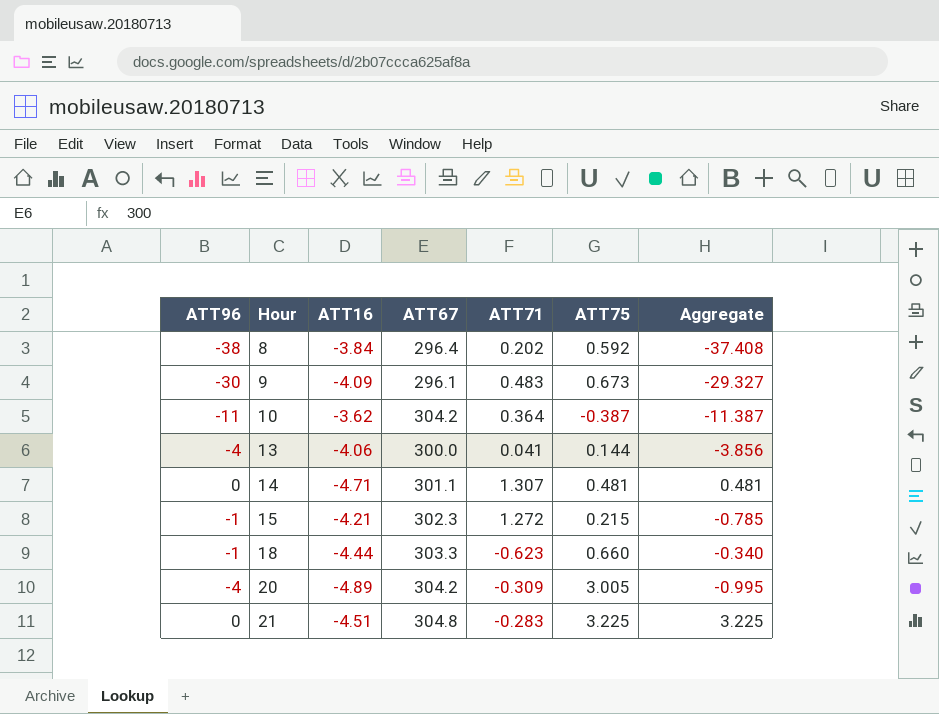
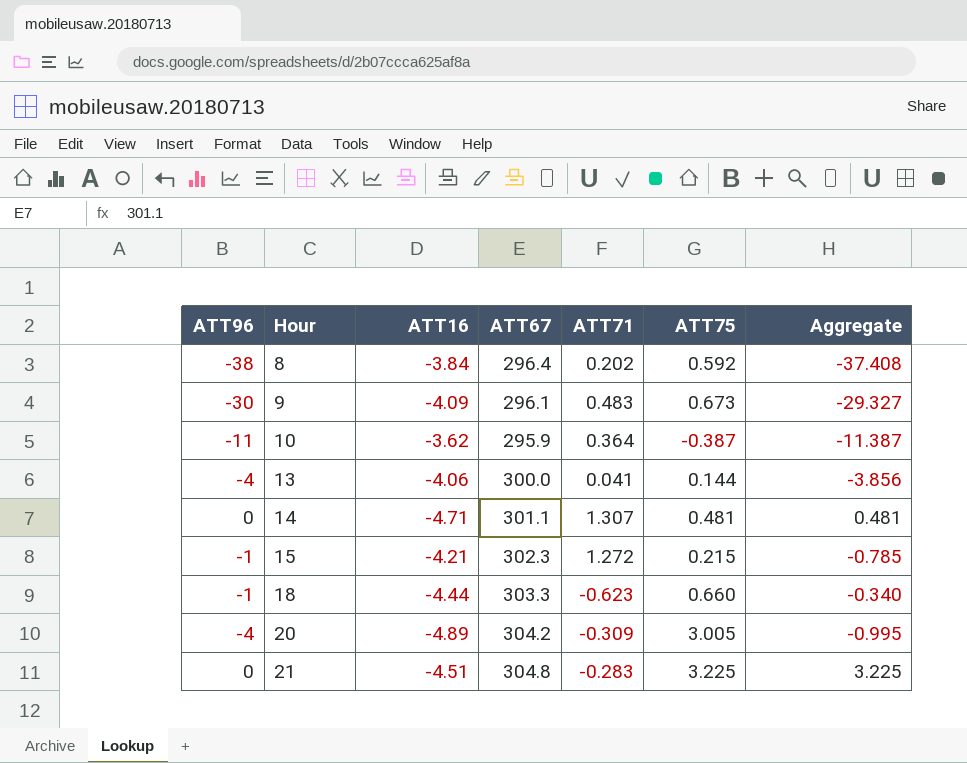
10 | ATT67: 304.2 -> 295.9

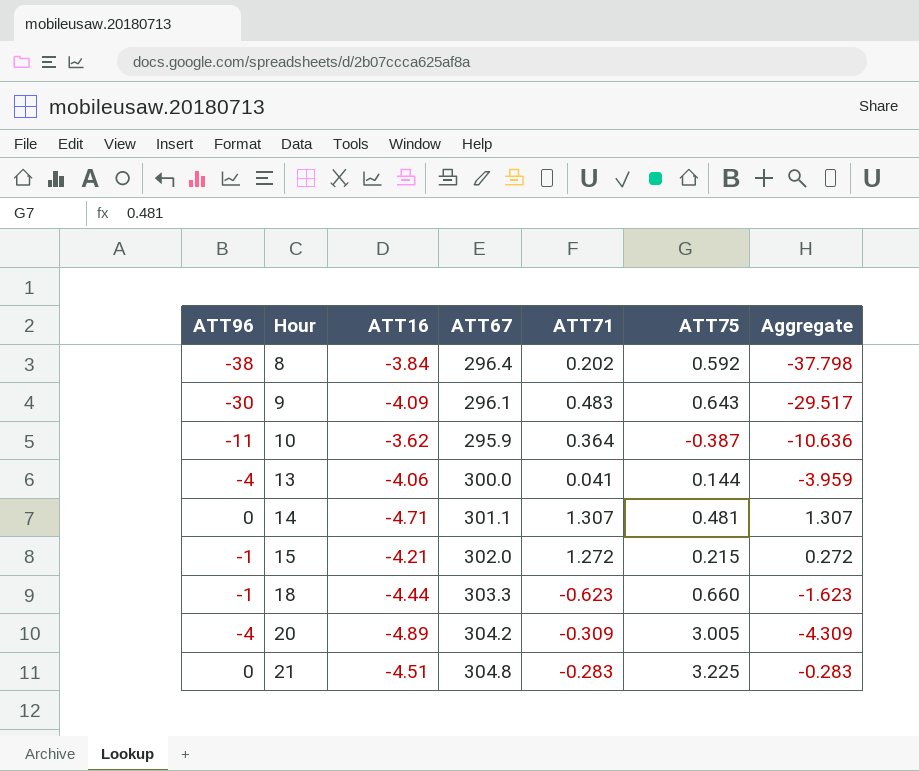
column Aggregate | formula: [ATT96] + [ATT75] -> [ATT96] + [ATT71]
9 | ATT75: 0.673 -> 0.643
15 | ATT67: 302.3 -> 302.0

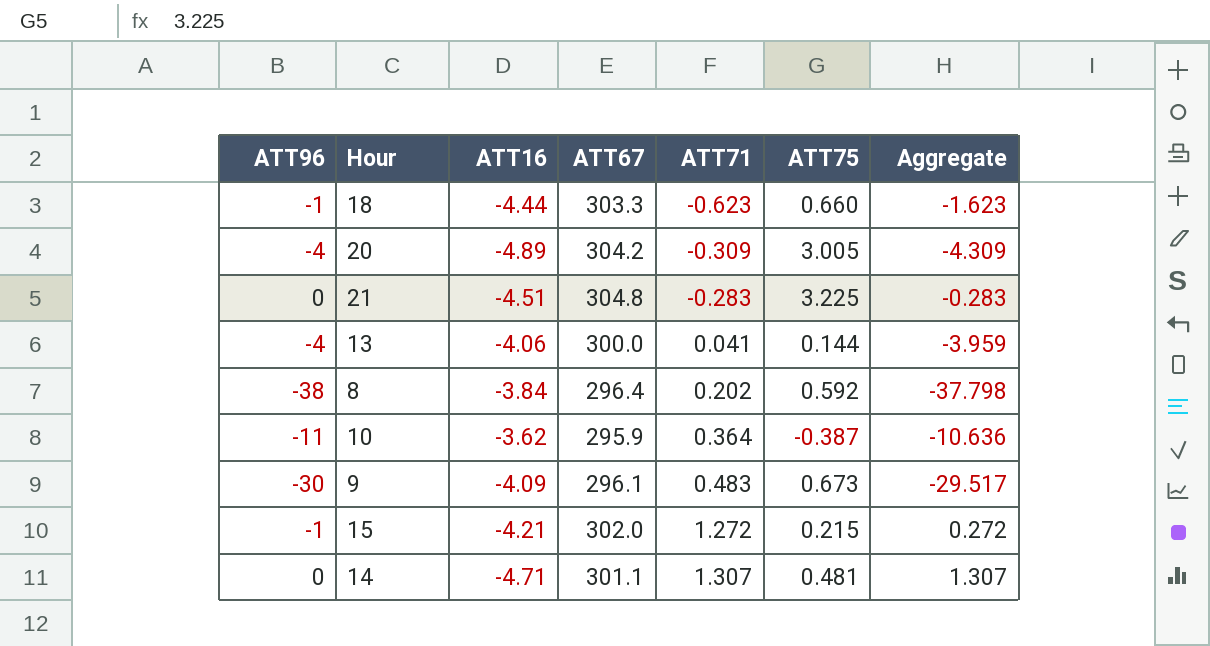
row order: Hour ascending -> ATT71 ascending
9 | ATT75: 0.643 -> 0.673

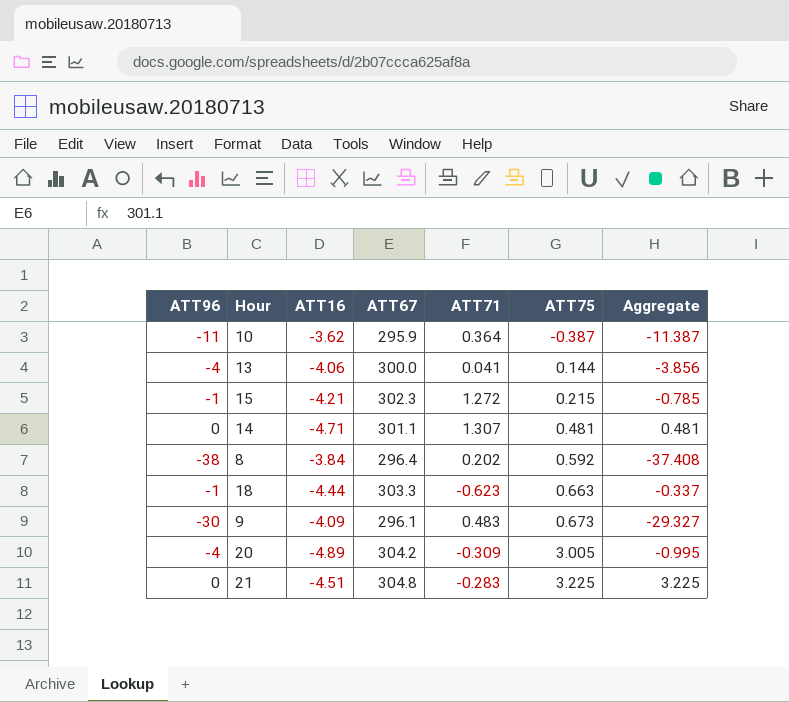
row order: ATT71 ascending -> ATT75 ascending
column Aggregate | formula: [ATT96] + [ATT71] -> [ATT96] + [ATT75]
15 | ATT67: 302.0 -> 302.3
18 | ATT75: 0.660 -> 0.663

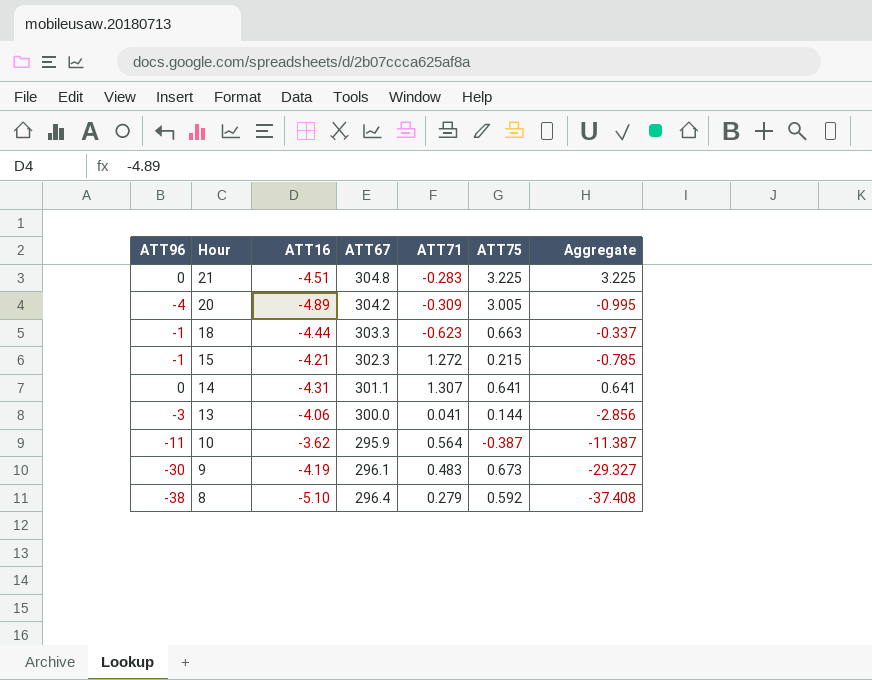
row order: ATT75 ascending -> Hour descending
14 | ATT16: -4.71 -> -4.31
14 | ATT75: 0.481 -> 0.641
14 | Aggregate: 0.481 -> 0.641
13 | ATT96: -4 -> -3
13 | Aggregate: -3.856 -> -2.856
10 | ATT71: 0.364 -> 0.564
9 | ATT16: -4.09 -> -4.19
8 | ATT16: -3.84 -> -5.10
8 | ATT71: 0.202 -> 0.279

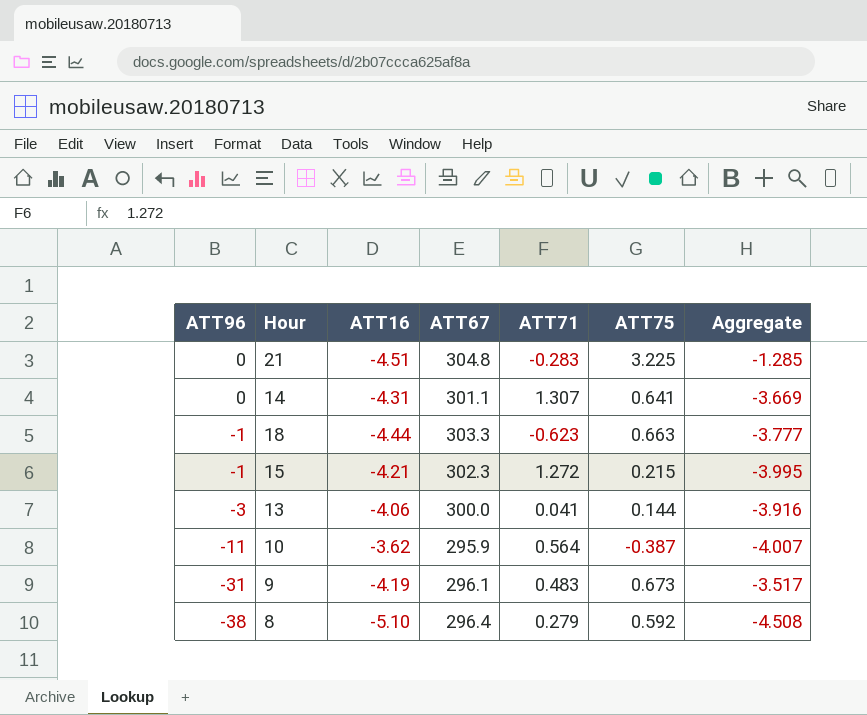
row order: Hour descending -> ATT96 descending
column Aggregate | formula: [ATT96] + [ATT75] -> [ATT16] + [ATT75]
row 20: -4 | -4.89 | 304.2 | -0.309 | 3.005 | -0.995 -> none
9 | ATT96: -30 -> -31

